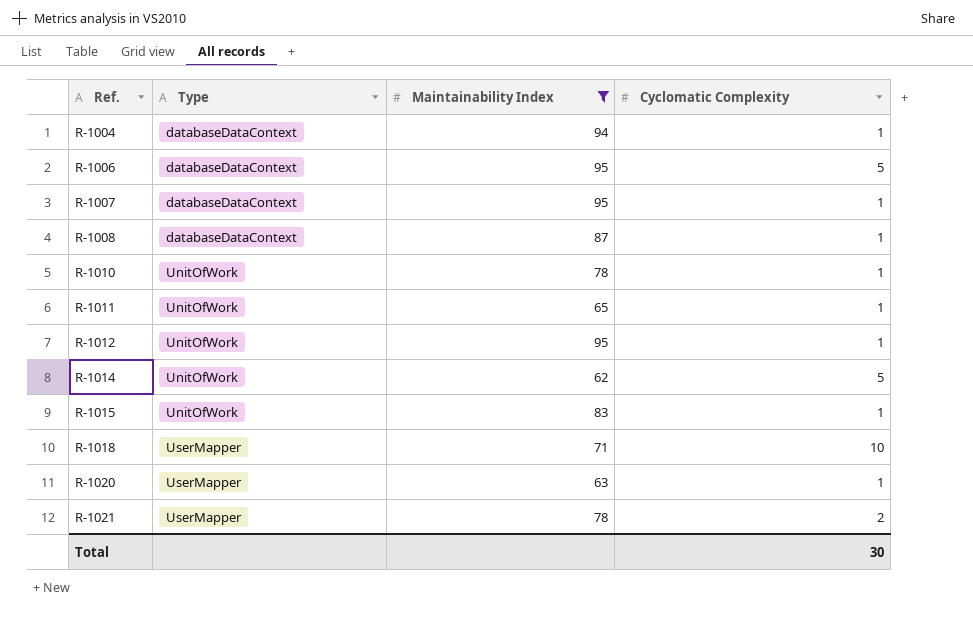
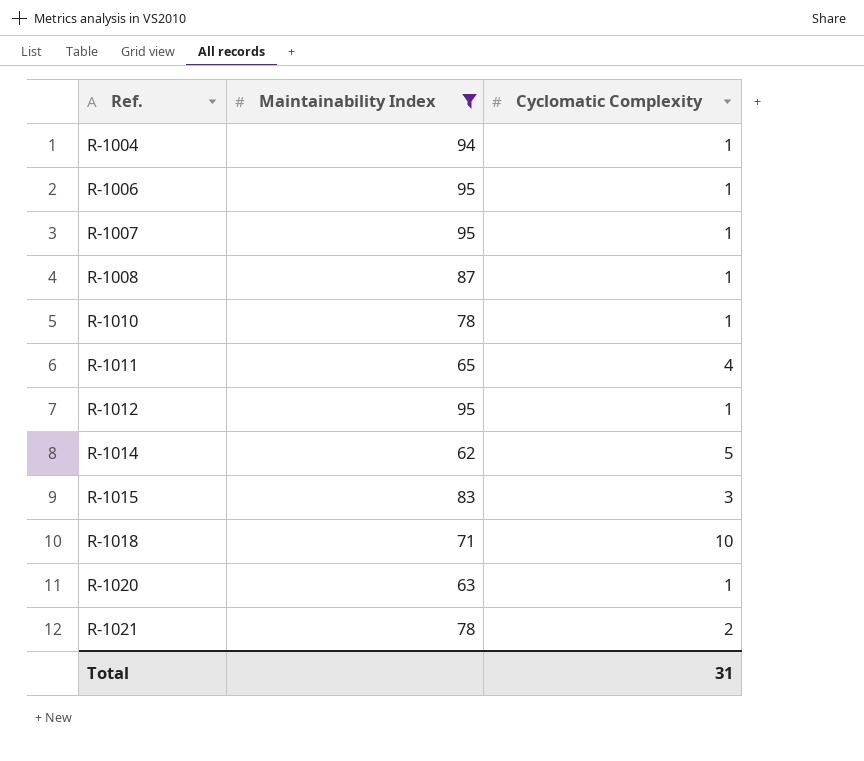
column Type | position: 2 -> none
R-1006 | Cyclomatic Complexity: 5 -> 1
R-1011 | Cyclomatic Complexity: 1 -> 4
R-1015 | Cyclomatic Complexity: 1 -> 3
Total | Cyclomatic Complexity: 30 -> 31

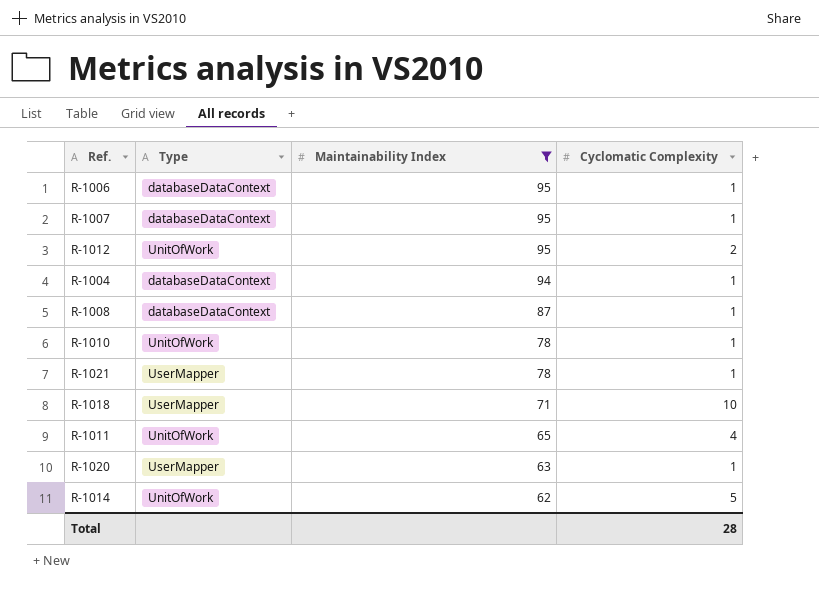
row order: Ref. ascending -> Maintainability Index descending
column Type | position: none -> 2
row R-1015: 83 | 3 -> none
R-1012 | Cyclomatic Complexity: 1 -> 2
R-1021 | Cyclomatic Complexity: 2 -> 1
Total | Cyclomatic Complexity: 31 -> 28

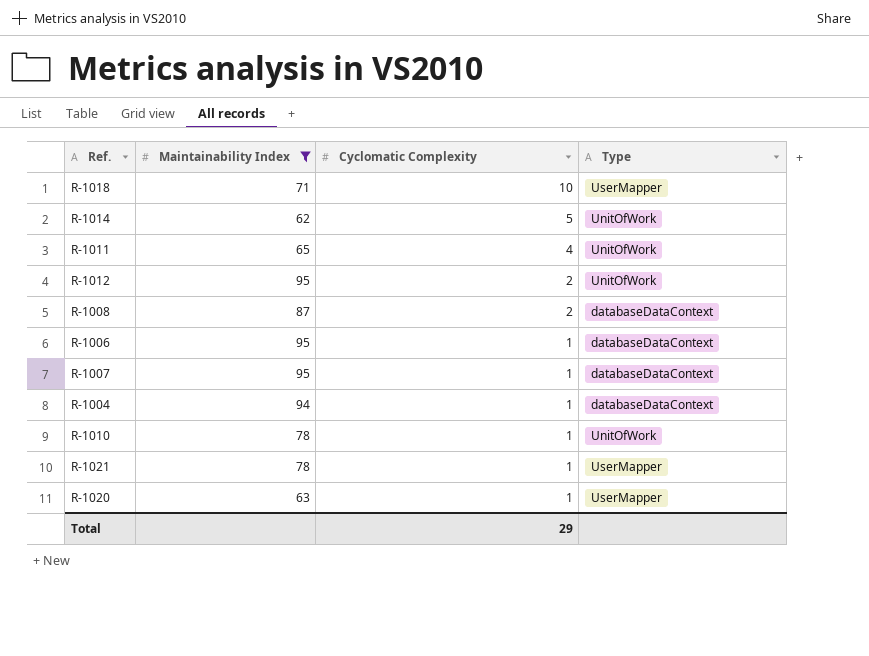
row order: Maintainability Index descending -> Cyclomatic Complexity descending
column Type | position: 2 -> 4
R-1008 | Cyclomatic Complexity: 1 -> 2
Total | Cyclomatic Complexity: 28 -> 29

